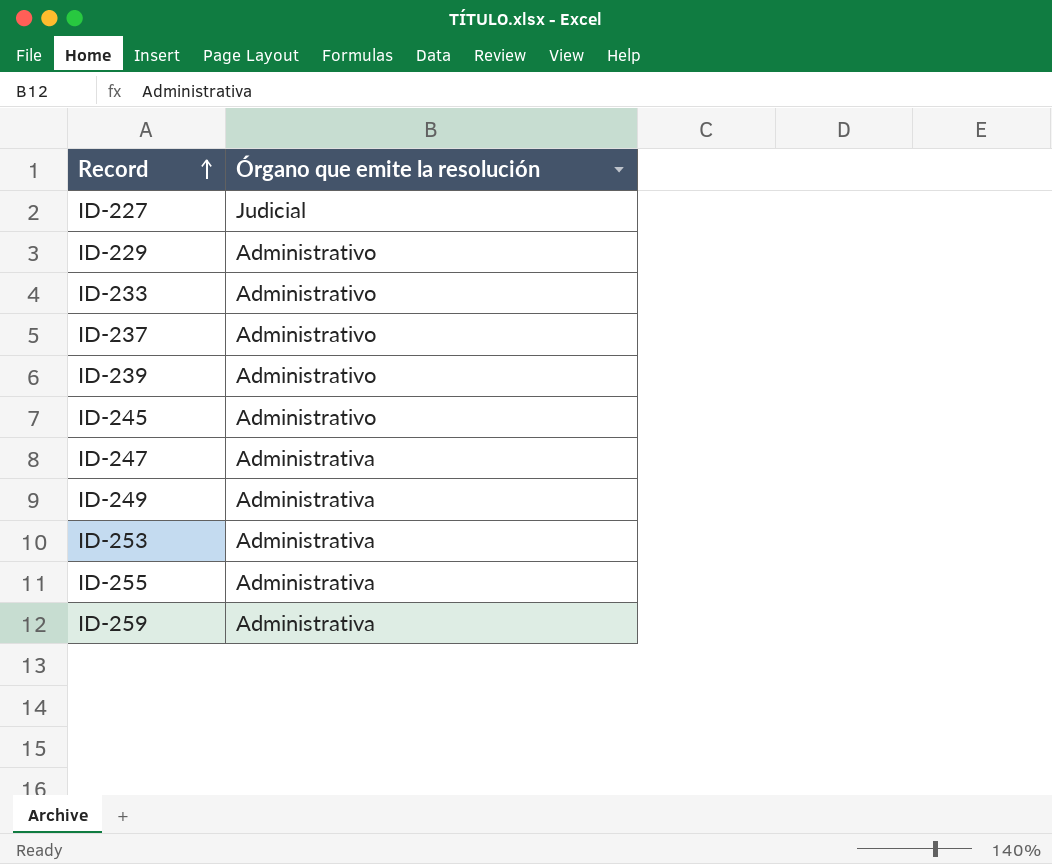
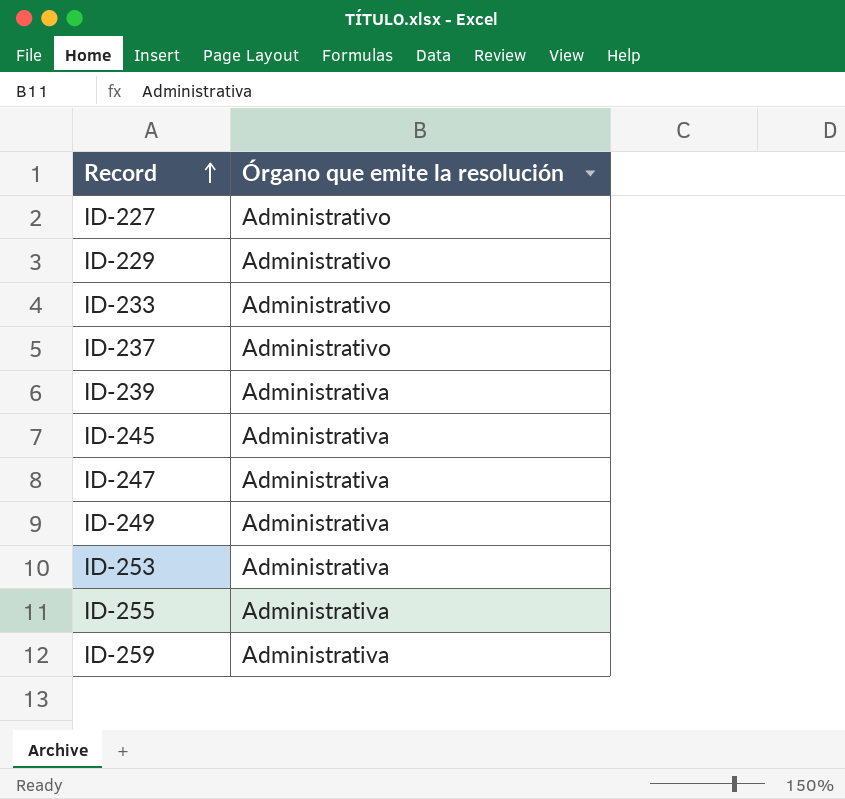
ID-227 | Órgano que emite la resolución: Judicial -> Administrativo
ID-239 | Órgano que emite la resolución: Administrativo -> Administrativa
ID-245 | Órgano que emite la resolución: Administrativo -> Administrativa

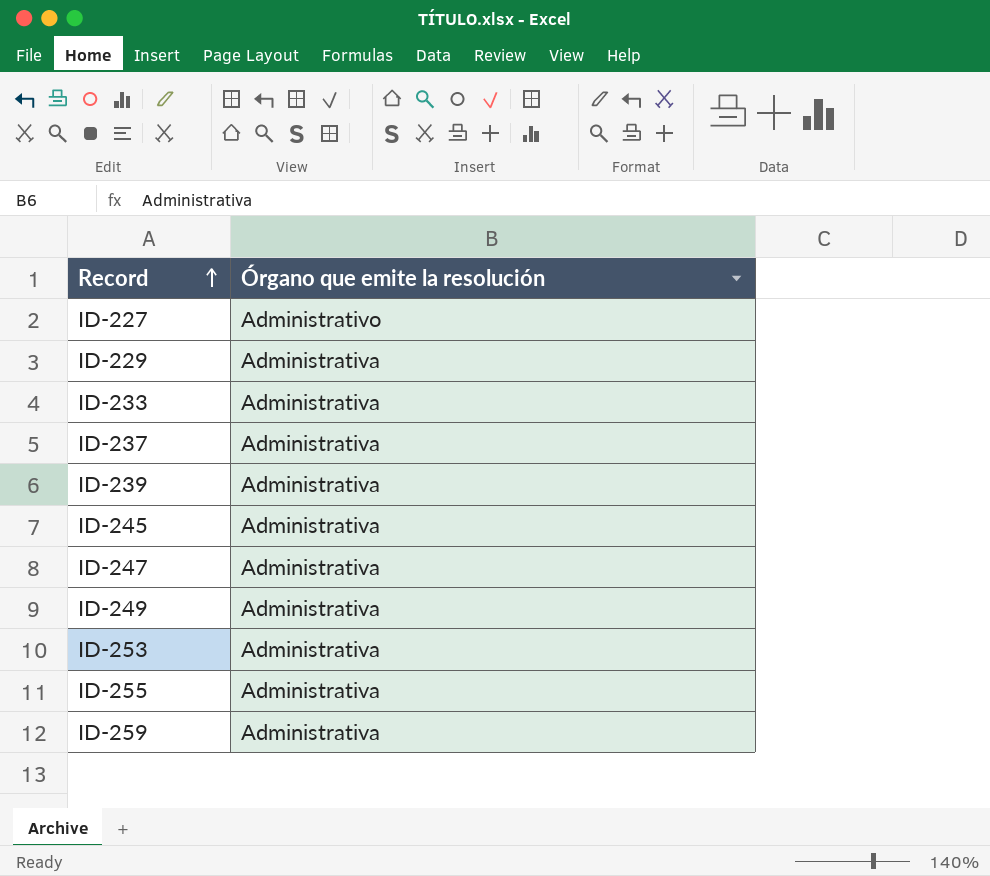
ID-229 | Órgano que emite la resolución: Administrativo -> Administrativa
ID-233 | Órgano que emite la resolución: Administrativo -> Administrativa
ID-237 | Órgano que emite la resolución: Administrativo -> Administrativa

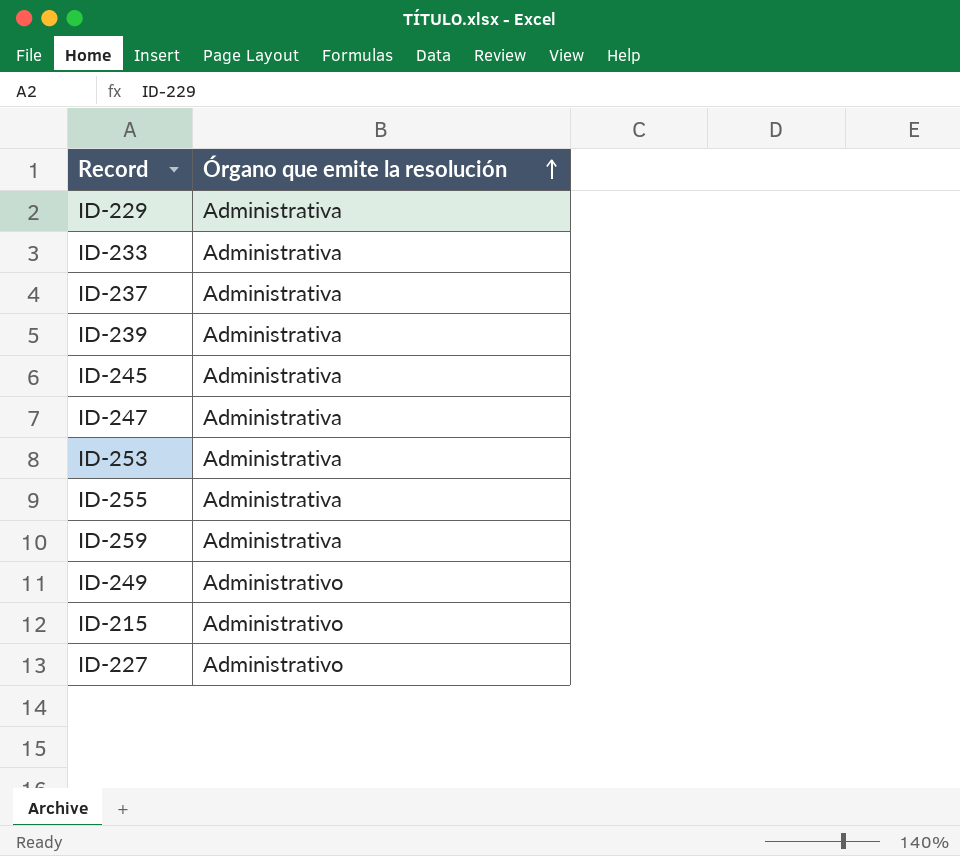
row order: Record ascending -> Órgano que emite la resolución ascending
ID-249 | Órgano que emite la resolución: Administrativa -> Administrativo
row ID-215: none -> Administrativo

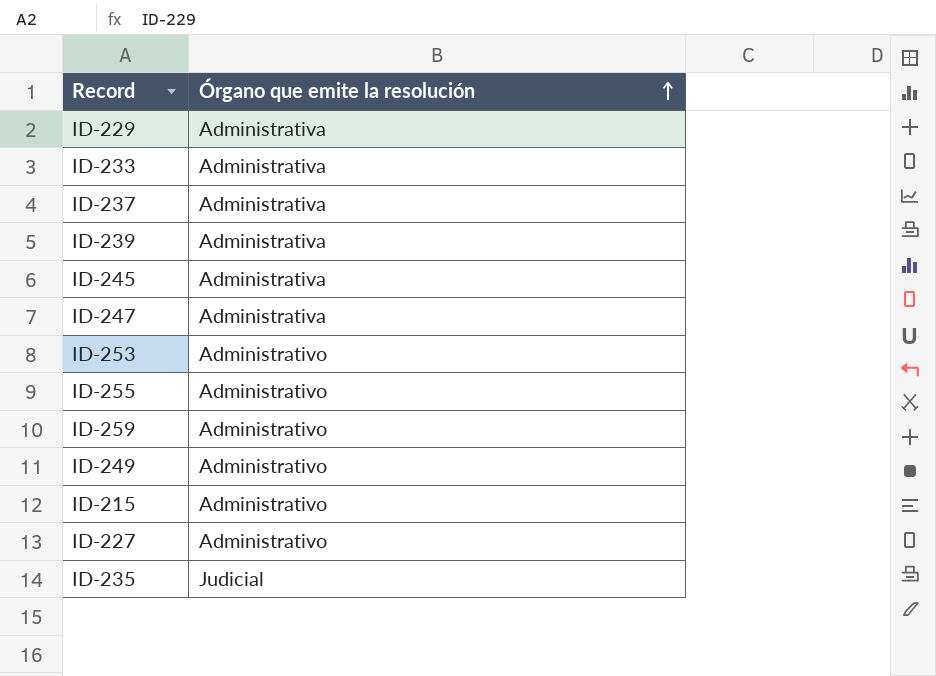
ID-253 | Órgano que emite la resolución: Administrativa -> Administrativo
ID-255 | Órgano que emite la resolución: Administrativa -> Administrativo
ID-259 | Órgano que emite la resolución: Administrativa -> Administrativo
row ID-235: none -> Judicial

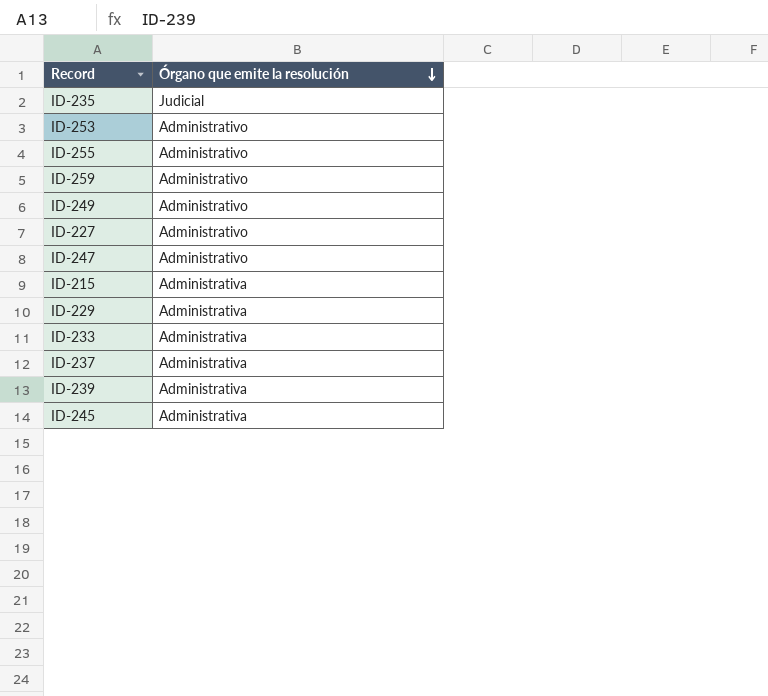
row order: Órgano que emite la resolución ascending -> Órgano que emite la resolución descending
ID-247 | Órgano que emite la resolución: Administrativa -> Administrativo
ID-215 | Órgano que emite la resolución: Administrativo -> Administrativa

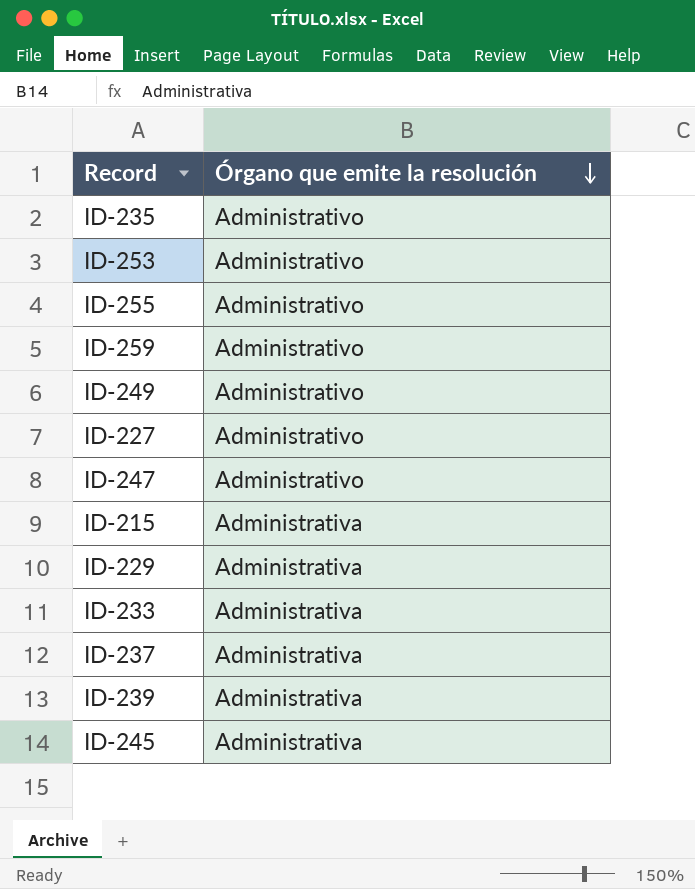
ID-235 | Órgano que emite la resolución: Judicial -> Administrativo

